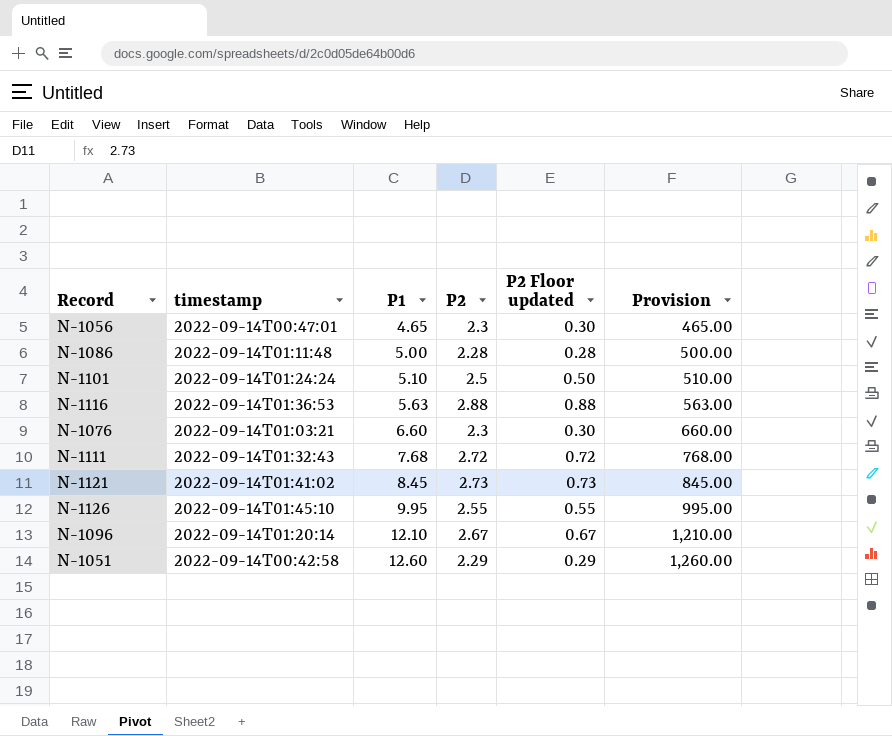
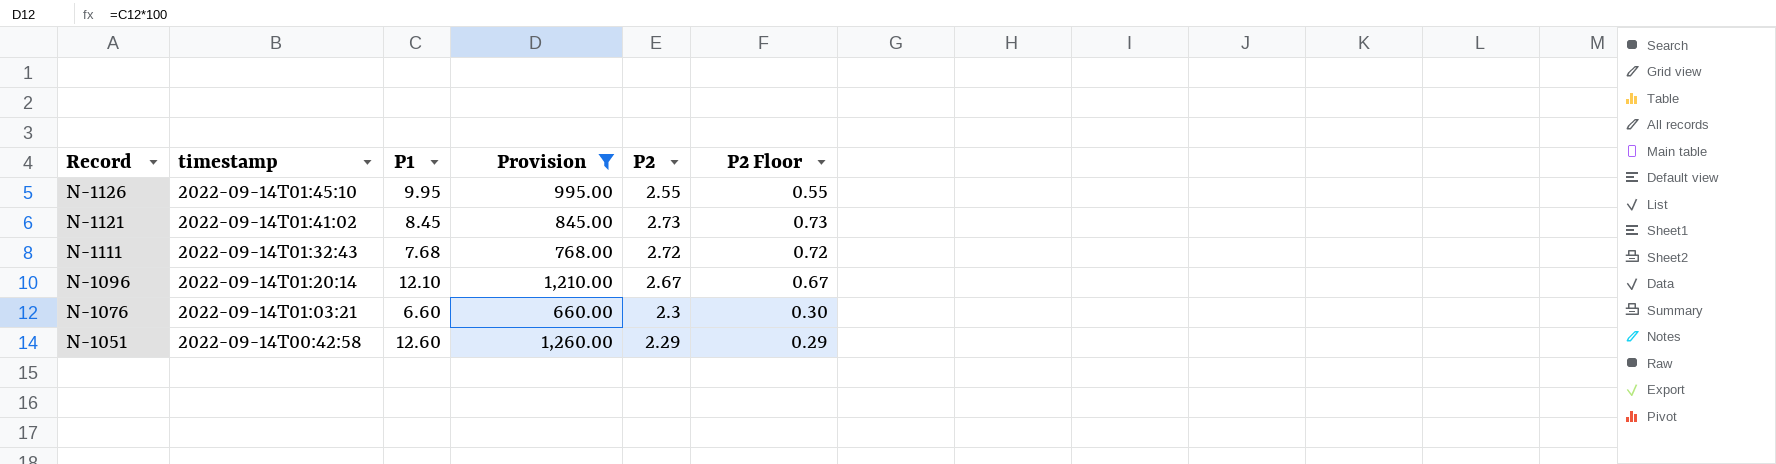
filter: none -> Provision >= 660.00
row order: P1 ascending -> Record descending
column Provision | position: 6 -> 4
column name: P2 Floor updated -> P2 Floor

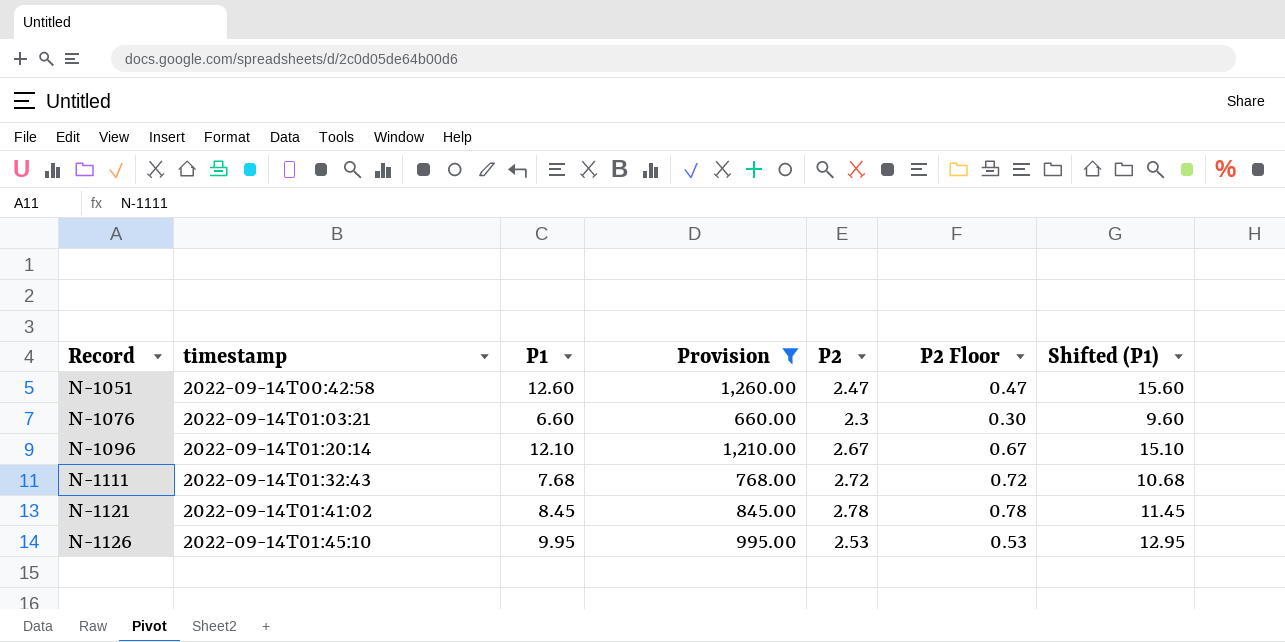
row order: Record descending -> Record ascending
column Shifted (P1) | formula: none -> [P1] + 3
N-1051 | P2: 2.29 -> 2.47
N-1051 | P2 Floor: 0.29 -> 0.47
N-1121 | P2: 2.73 -> 2.78
N-1121 | P2 Floor: 0.73 -> 0.78
N-1126 | P2: 2.55 -> 2.53
N-1126 | P2 Floor: 0.55 -> 0.53

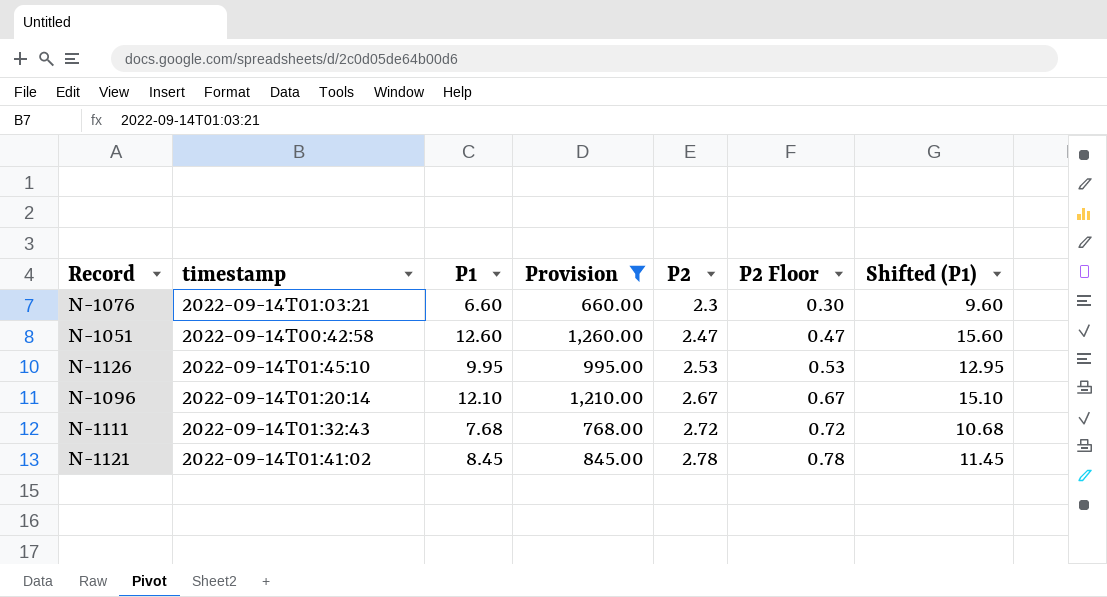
row order: Record ascending -> P2 ascending

